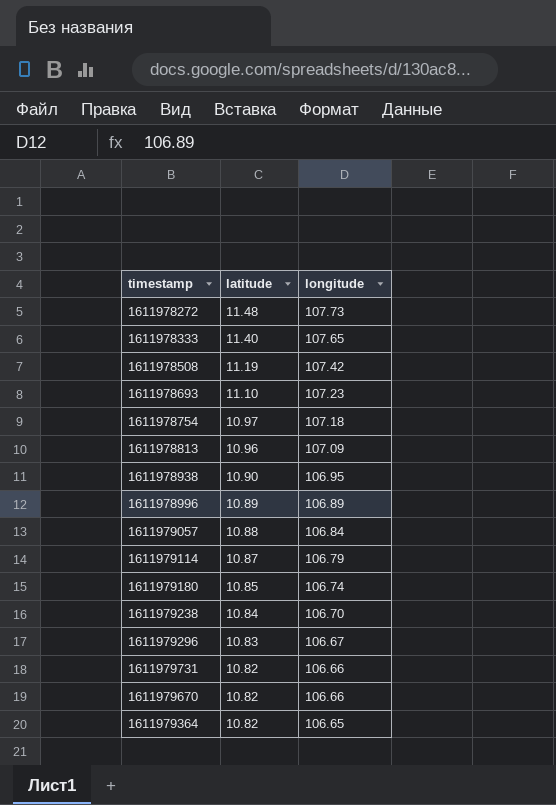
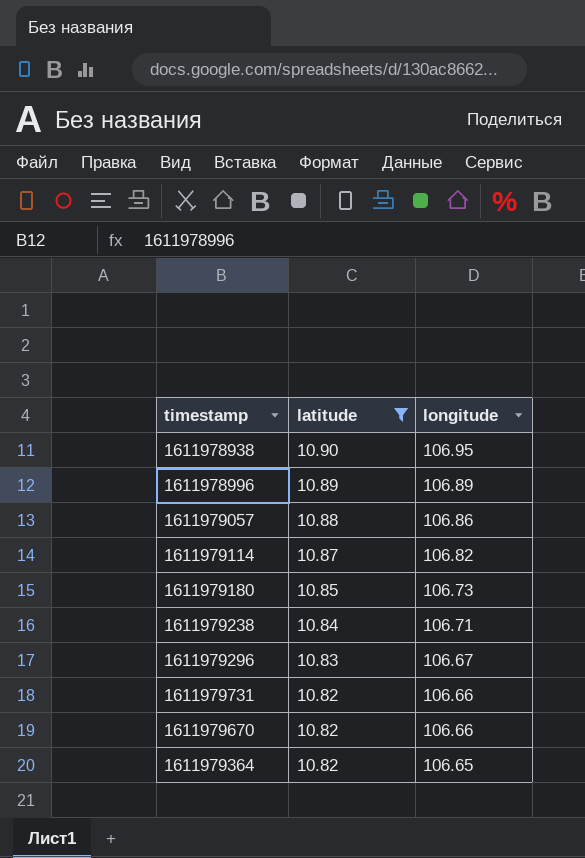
filter: none -> latitude <= 10.90
1611979057 | longitude: 106.84 -> 106.86
1611979114 | longitude: 106.79 -> 106.82
1611979180 | longitude: 106.74 -> 106.73
1611979238 | longitude: 106.70 -> 106.71

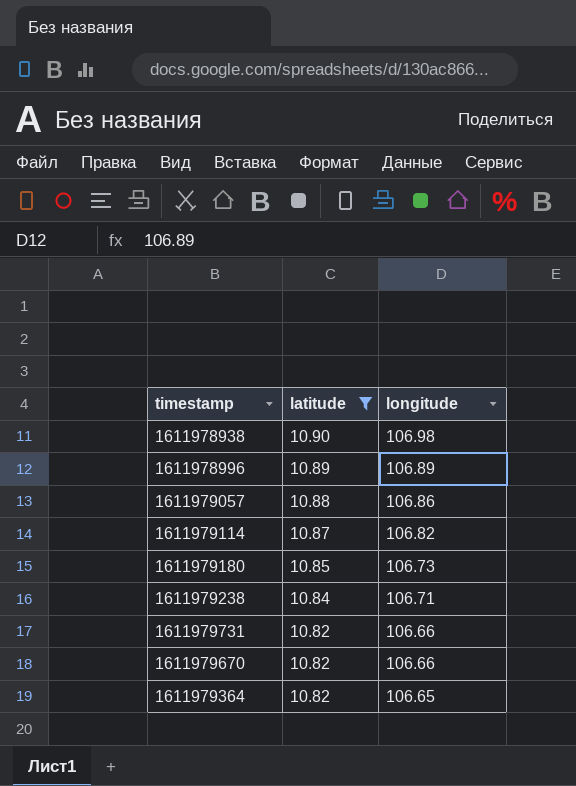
row 1611979296: 10.83 | 106.67 -> none
1611978938 | longitude: 106.95 -> 106.98

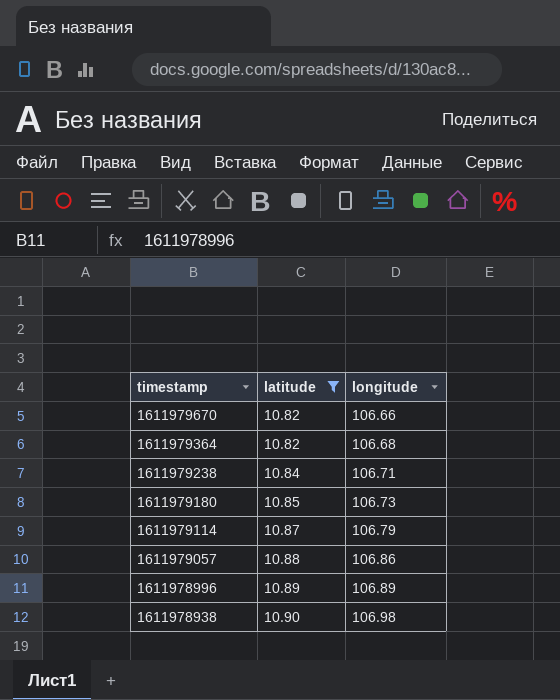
row order: latitude descending -> timestamp descending
row 1611979731: 10.82 | 106.66 -> none
1611979364 | longitude: 106.65 -> 106.68
1611979114 | longitude: 106.82 -> 106.79

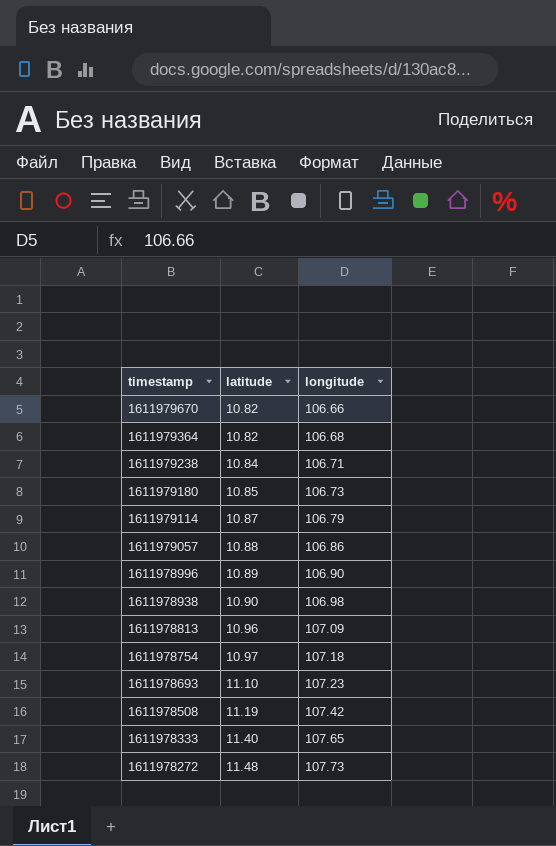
filter: latitude <= 10.90 -> none
1611978996 | longitude: 106.89 -> 106.90

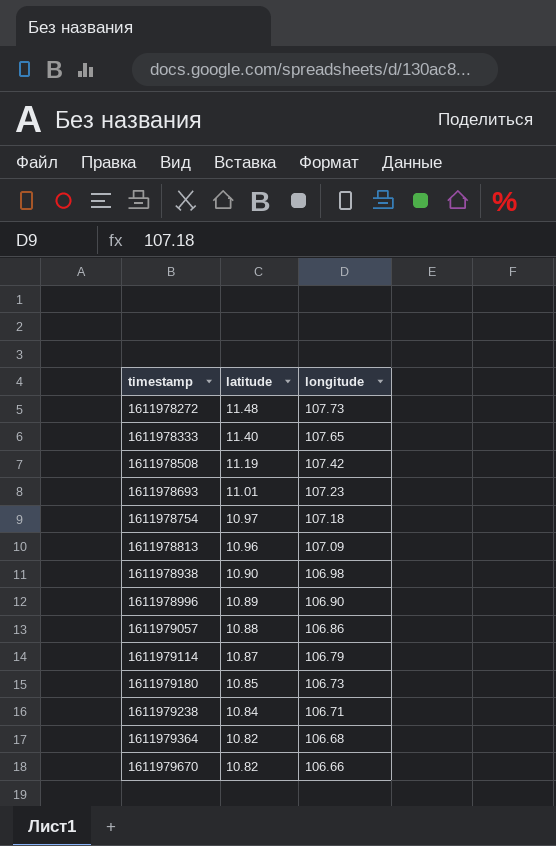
row order: timestamp descending -> timestamp ascending
1611978693 | latitude: 11.10 -> 11.01

